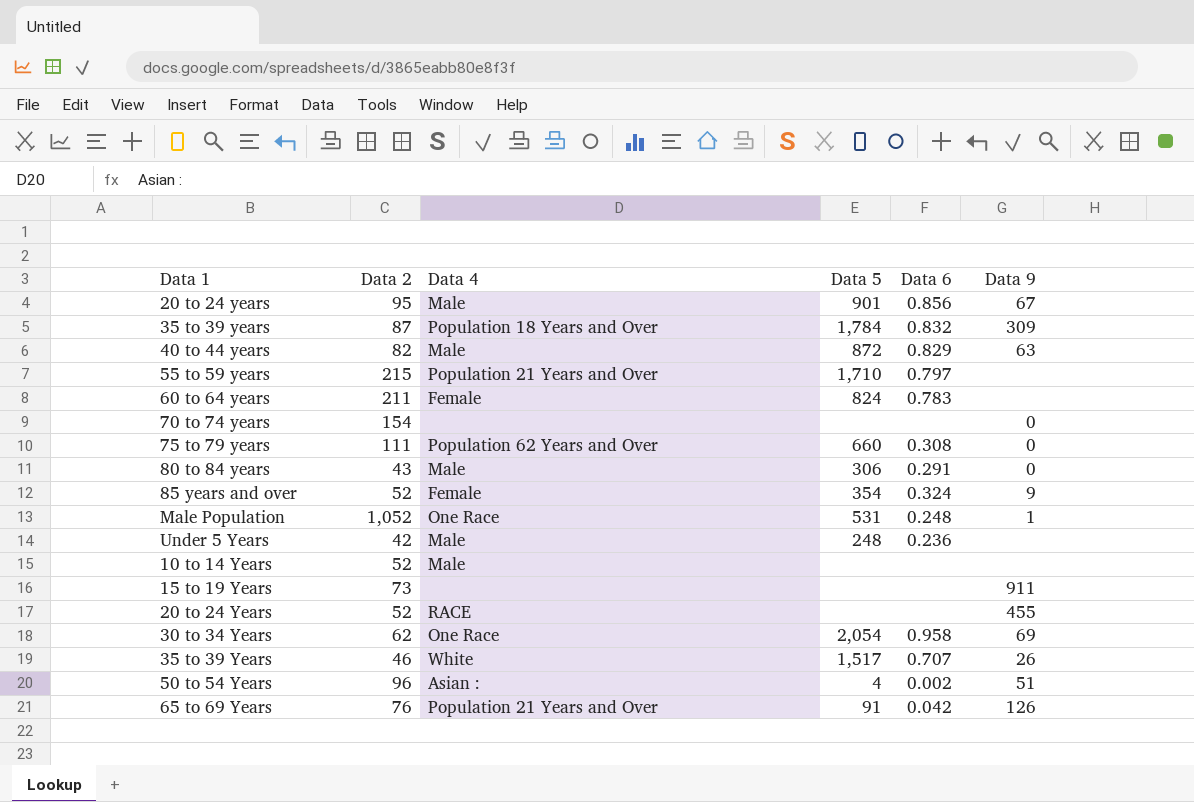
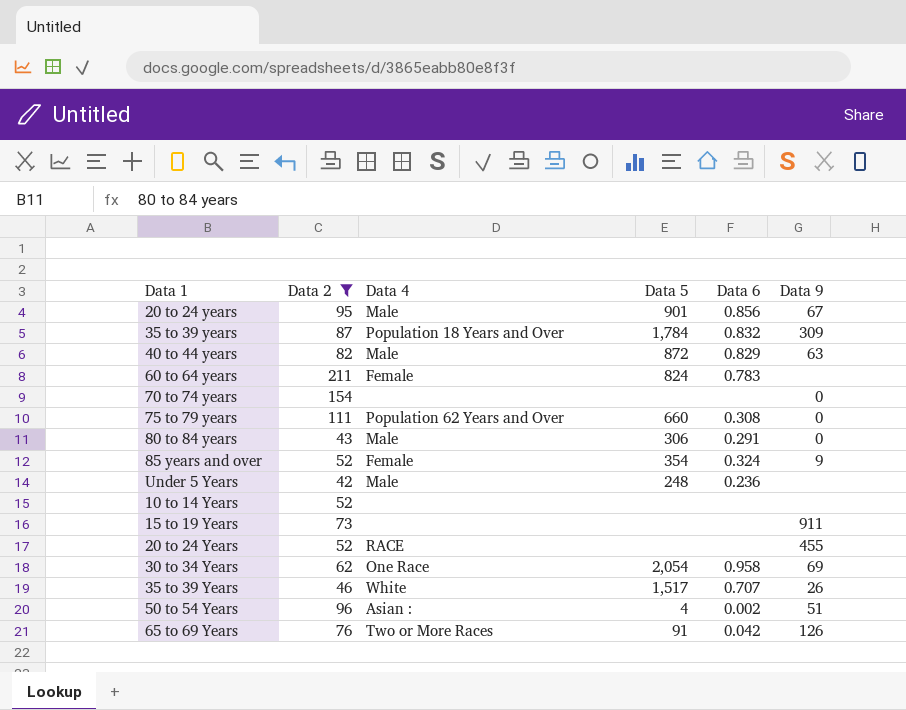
filter: none -> Data 2 <= 211
10 to 14 Years | Data 4: Male -> none
65 to 69 Years | Data 4: Population 21 Years and Over -> Two or More Races

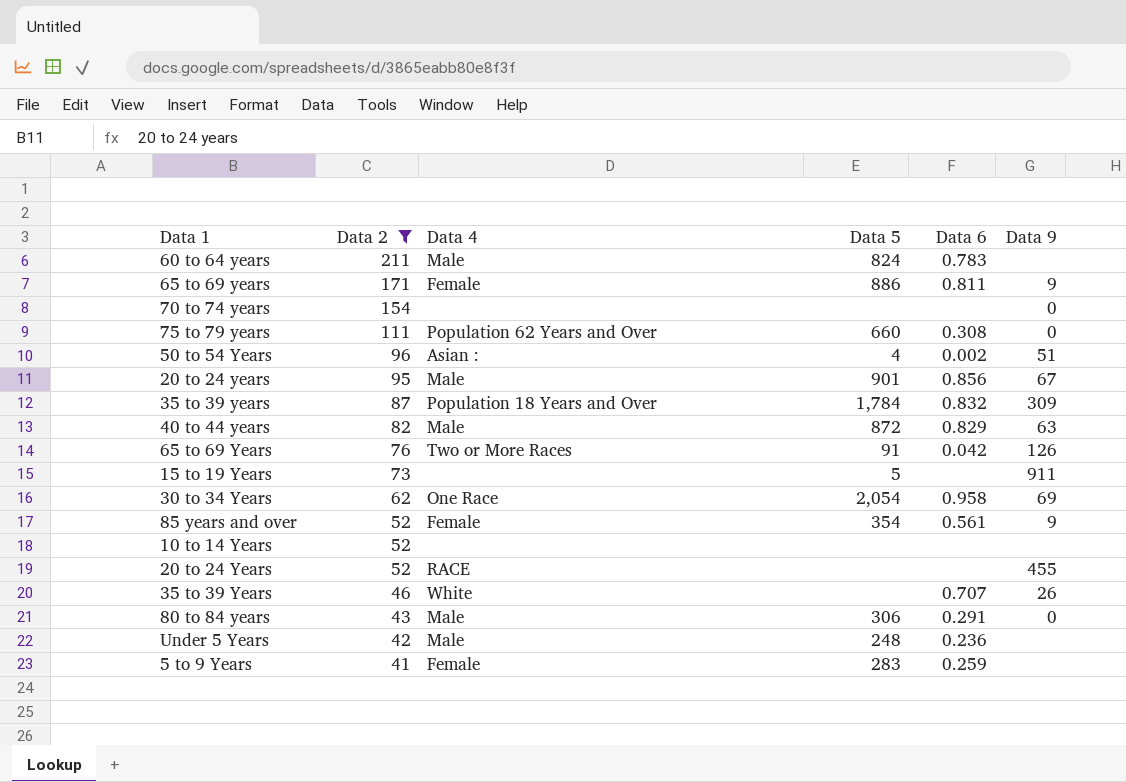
row order: none -> Data 2 descending
60 to 64 years | Data 4: Female -> Male
row 65 to 69 years: none -> 171 | Female | 886 | 0.811 | 9
15 to 19 Years | Data 5: none -> 5
85 years and over | Data 6: 0.324 -> 0.561
35 to 39 Years | Data 5: 1,517 -> none
row 5 to 9 Years: none -> 41 | Female | 283 | 0.259 | none

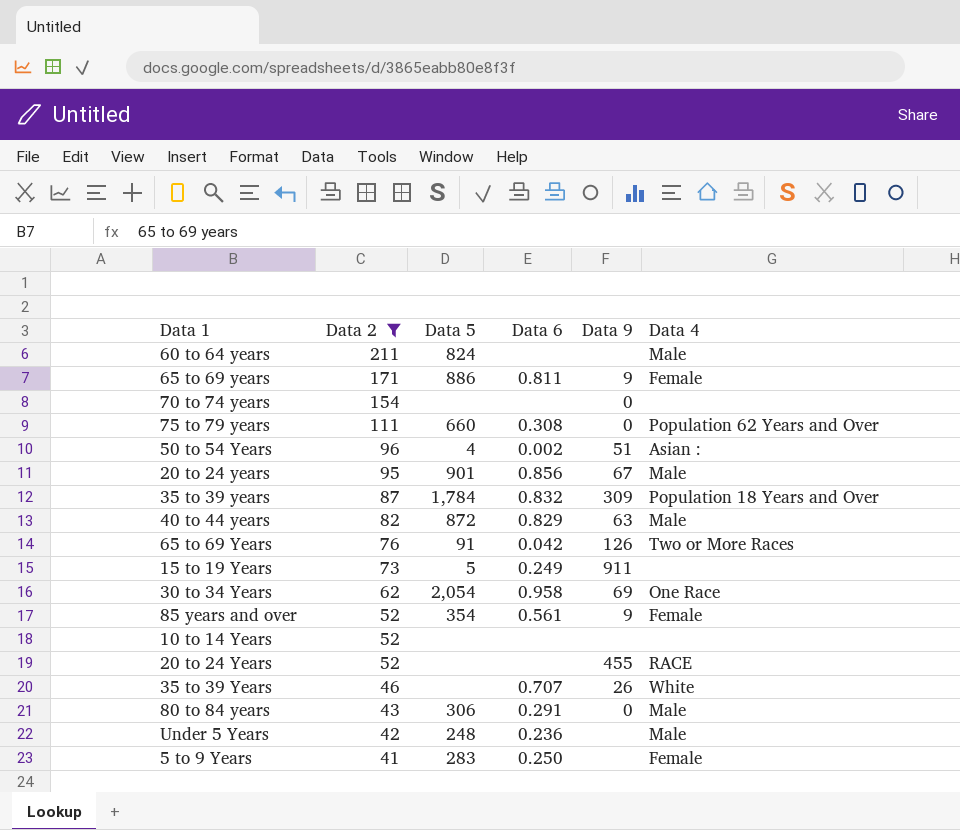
column Data 4 | position: 3 -> 6
60 to 64 years | Data 6: 0.783 -> none
15 to 19 Years | Data 6: none -> 0.249
5 to 9 Years | Data 6: 0.259 -> 0.250

